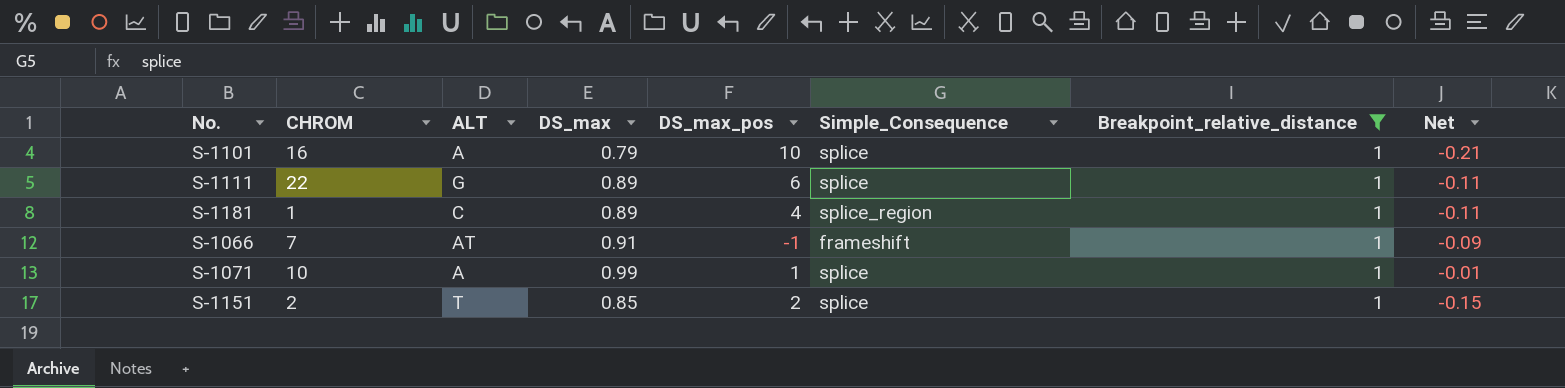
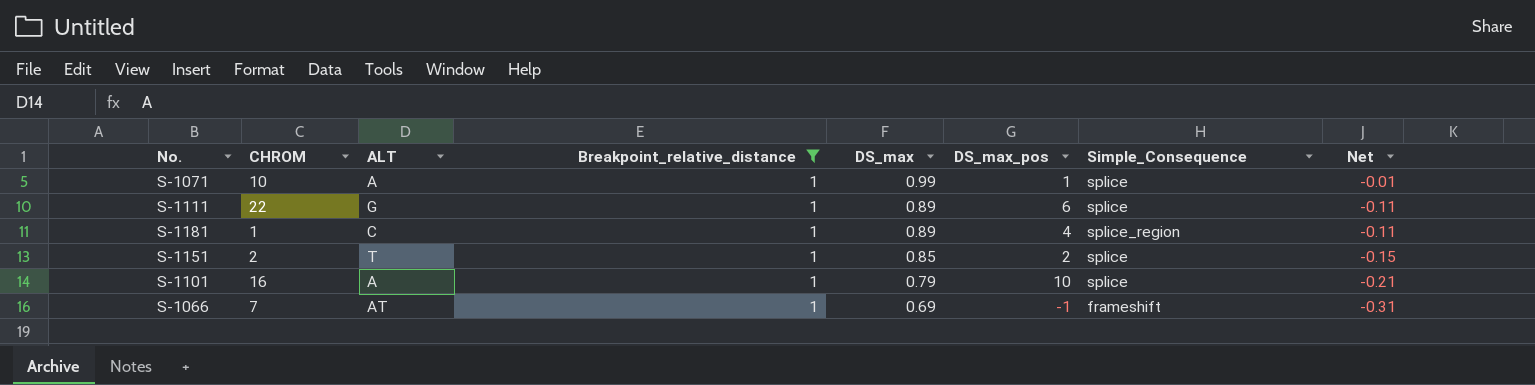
row order: none -> DS_max descending
column Breakpoint_relative_distance | position: 7 -> 4
S-1066 | DS_max: 0.91 -> 0.69
S-1066 | Net: -0.09 -> -0.31

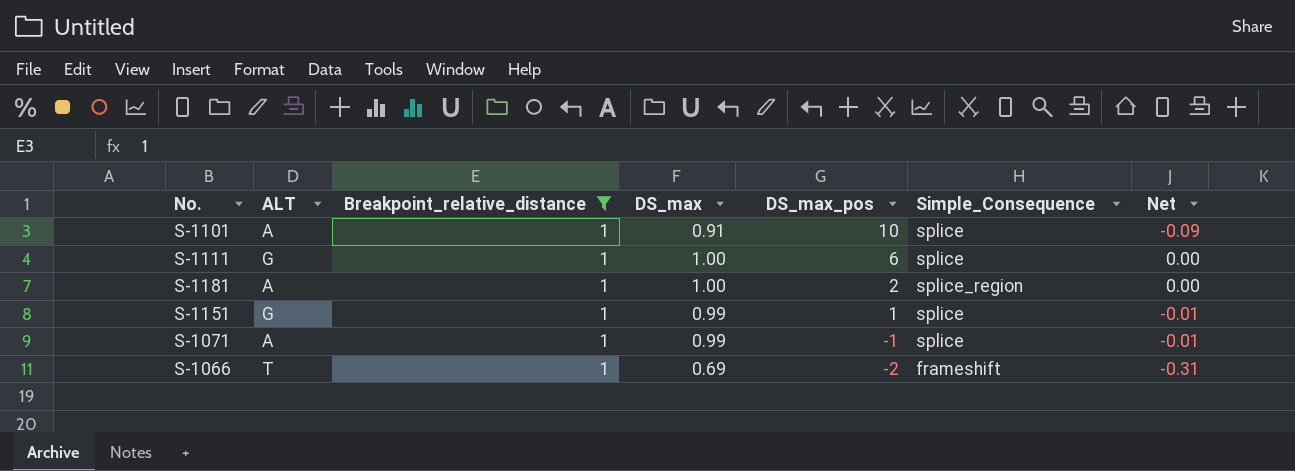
row order: DS_max descending -> DS_max_pos descending
column CHROM | position: 2 -> none
S-1101 | DS_max: 0.79 -> 0.91
S-1101 | Net: -0.21 -> -0.09
S-1111 | DS_max: 0.89 -> 1.00
S-1111 | Net: -0.11 -> 0.00
S-1181 | ALT: C -> A
S-1181 | DS_max: 0.89 -> 1.00
S-1181 | DS_max_pos: 4 -> 2
S-1181 | Net: -0.11 -> 0.00
S-1151 | ALT: T -> G
S-1151 | DS_max: 0.85 -> 0.99
S-1151 | DS_max_pos: 2 -> 1
S-1151 | Net: -0.15 -> -0.01
S-1071 | DS_max_pos: 1 -> -1
S-1066 | ALT: AT -> T
S-1066 | DS_max_pos: -1 -> -2

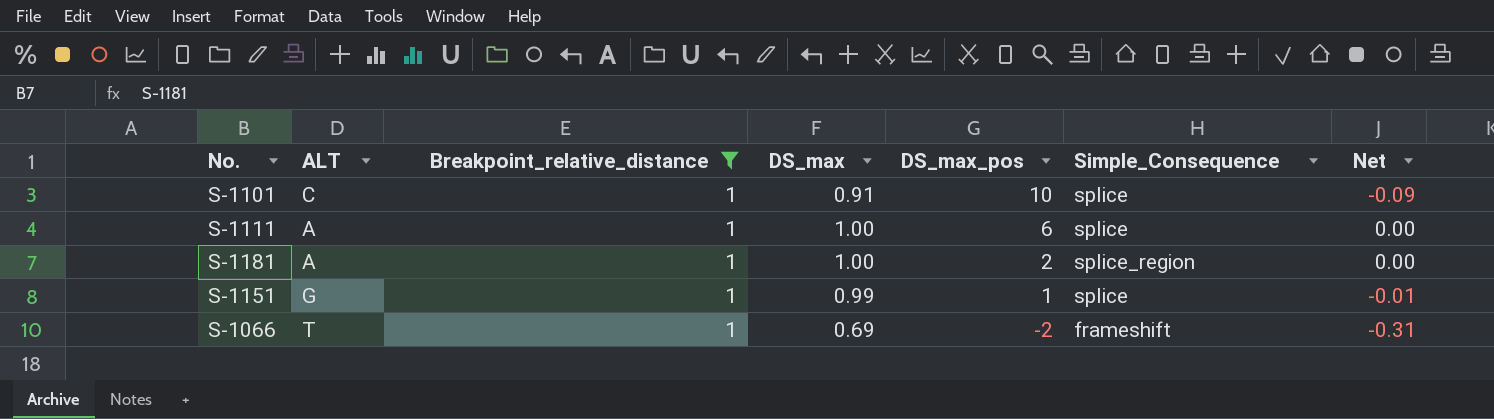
row S-1071: A | 1 | 0.99 | -1 | splice | -0.01 -> none
S-1101 | ALT: A -> C
S-1111 | ALT: G -> A

